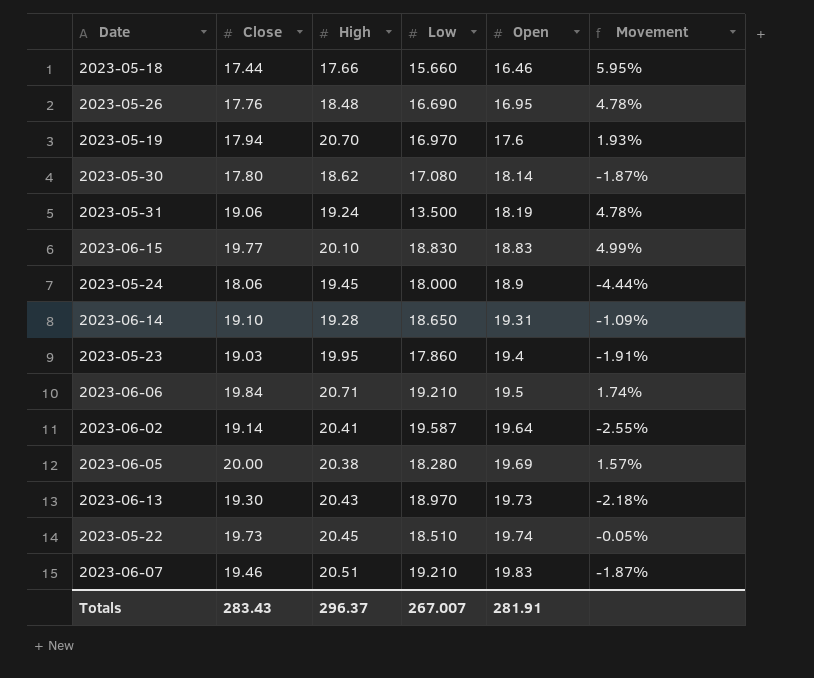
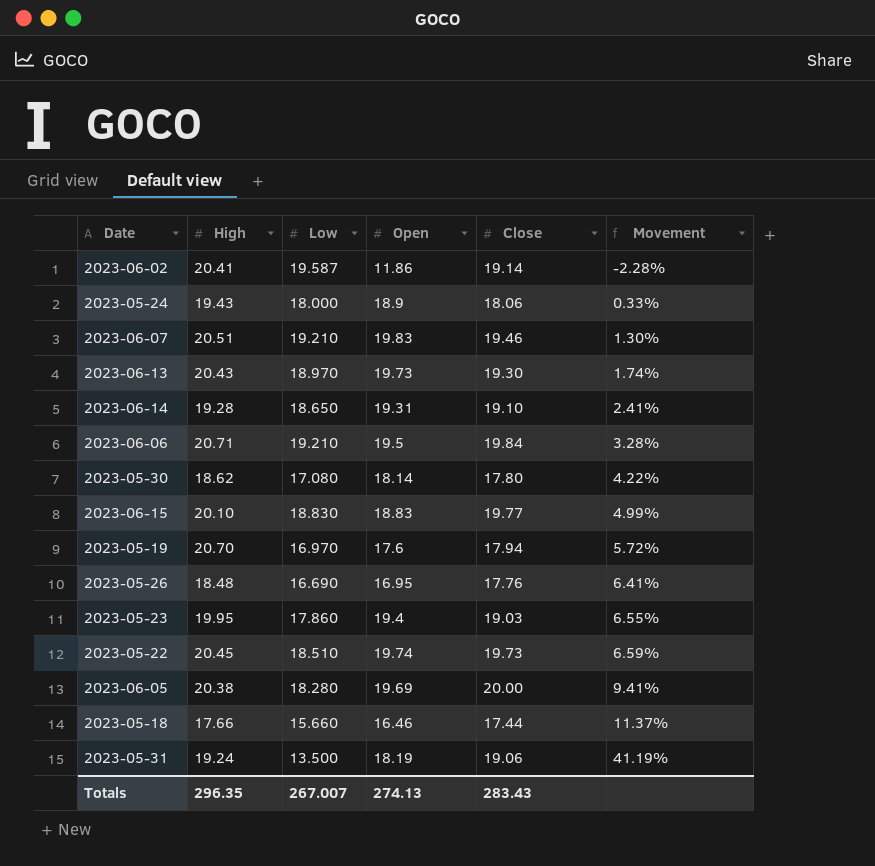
row order: Open ascending -> Movement ascending
column Close | position: 2 -> 5
column Movement | formula: ([Close] - [Open]) / [Open] -> ([Close] - [Low]) / [Low]
2023-06-02 | Open: 19.64 -> 11.86
2023-05-24 | High: 19.45 -> 19.43
Totals | High: 296.37 -> 296.35
Totals | Open: 281.91 -> 274.13

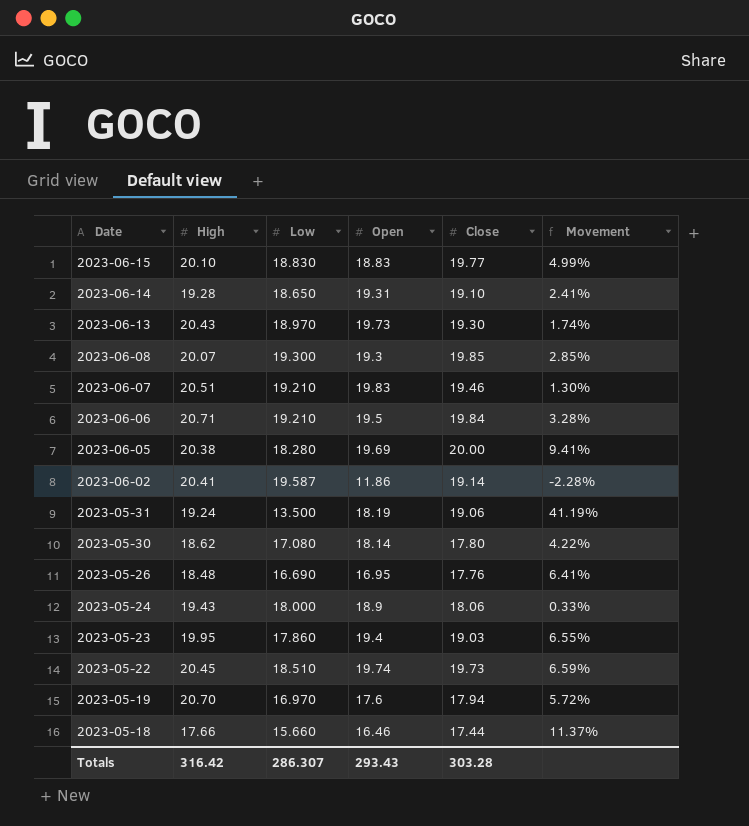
row order: Movement ascending -> Date descending
row 2023-06-08: none -> 20.07 | 19.300 | 19.3 | 19.85 | 2.85%
Totals | High: 296.35 -> 316.42
Totals | Low: 267.007 -> 286.307
Totals | Open: 274.13 -> 293.43
Totals | Close: 283.43 -> 303.28

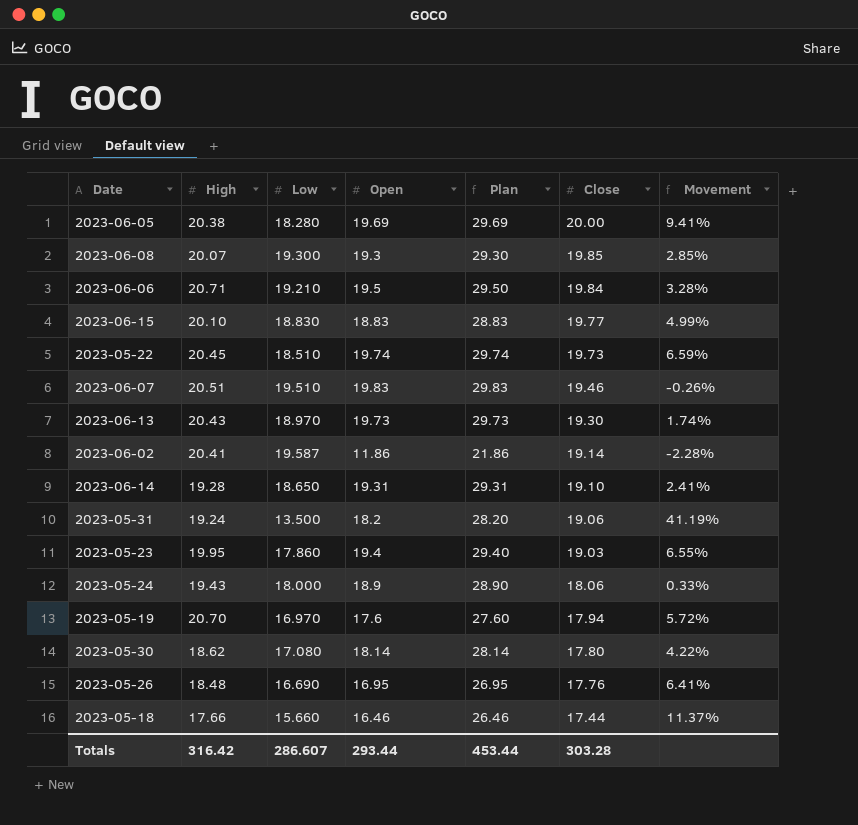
row order: Date descending -> Close descending
column Plan | formula: none -> [Open] + 10
2023-06-07 | Low: 19.210 -> 19.510
2023-06-07 | Movement: 1.30% -> -0.26%
2023-05-31 | Open: 18.19 -> 18.2
Totals | Low: 286.307 -> 286.607
Totals | Open: 293.43 -> 293.44

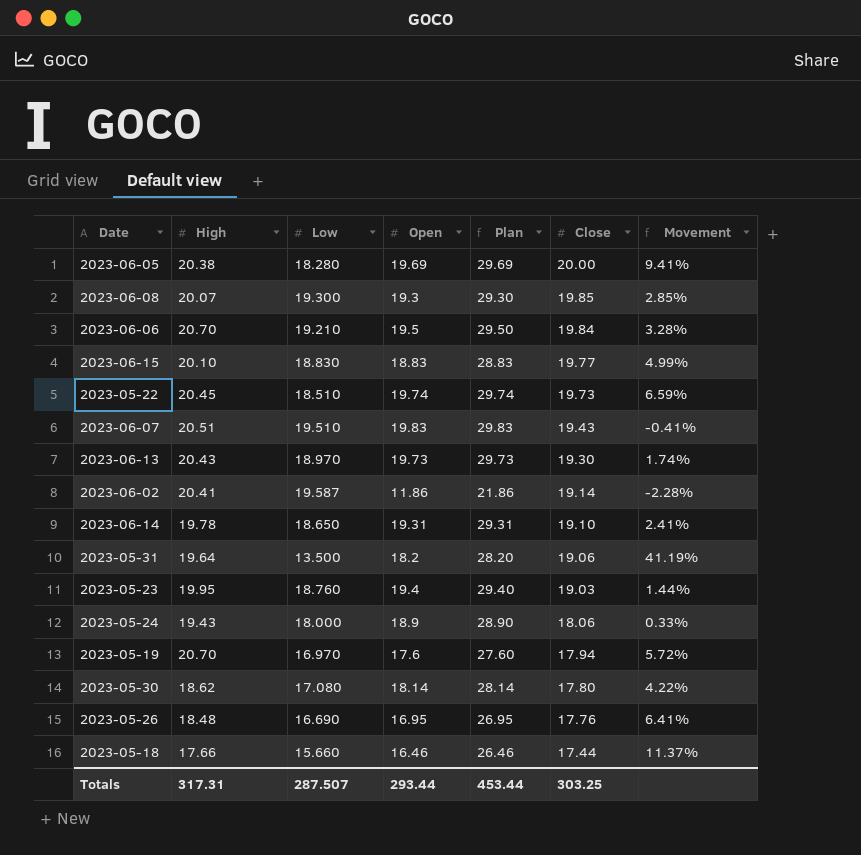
2023-06-06 | High: 20.71 -> 20.70
2023-06-07 | Close: 19.46 -> 19.43
2023-06-07 | Movement: -0.26% -> -0.41%
2023-06-14 | High: 19.28 -> 19.78
2023-05-31 | High: 19.24 -> 19.64
2023-05-23 | Low: 17.860 -> 18.760
2023-05-23 | Movement: 6.55% -> 1.44%
Totals | High: 316.42 -> 317.31
Totals | Low: 286.607 -> 287.507
Totals | Close: 303.28 -> 303.25

